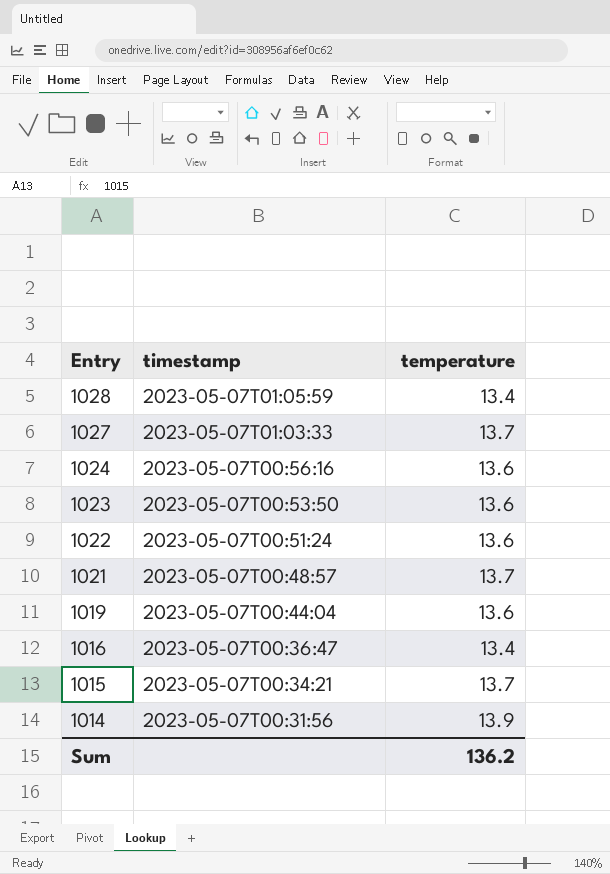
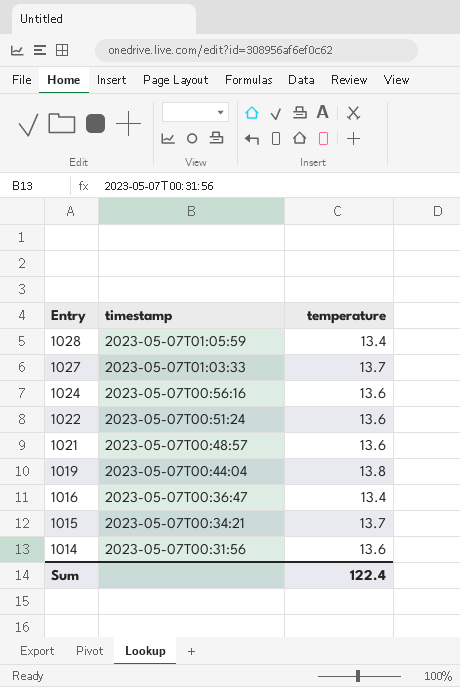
row 1023: 2023-05-07T00:53:50 | 13.6 -> none
1021 | temperature: 13.7 -> 13.6
1019 | temperature: 13.6 -> 13.8
1014 | temperature: 13.9 -> 13.6
Sum | temperature: 136.2 -> 122.4

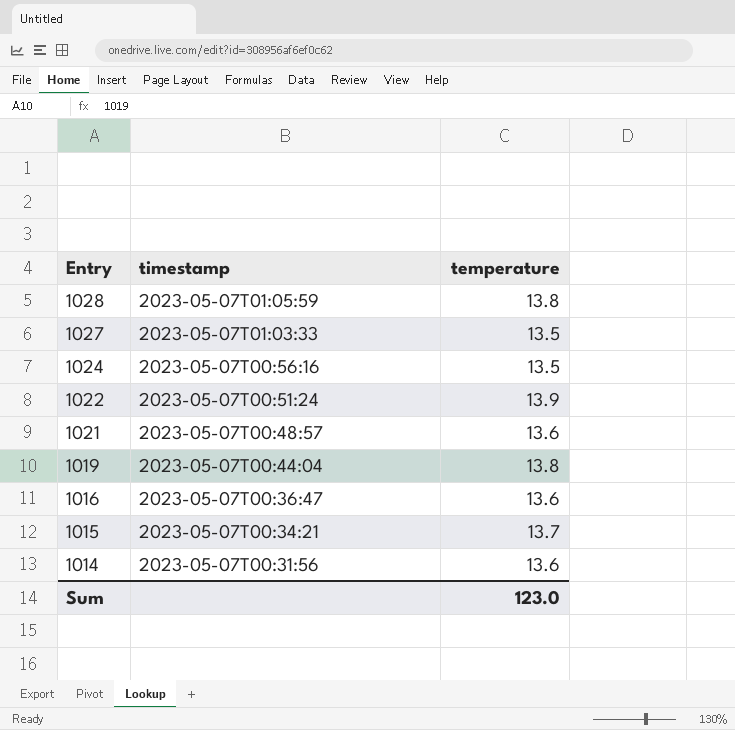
1028 | temperature: 13.4 -> 13.8
1027 | temperature: 13.7 -> 13.5
1024 | temperature: 13.6 -> 13.5
1022 | temperature: 13.6 -> 13.9
1016 | temperature: 13.4 -> 13.6
Sum | temperature: 122.4 -> 123.0

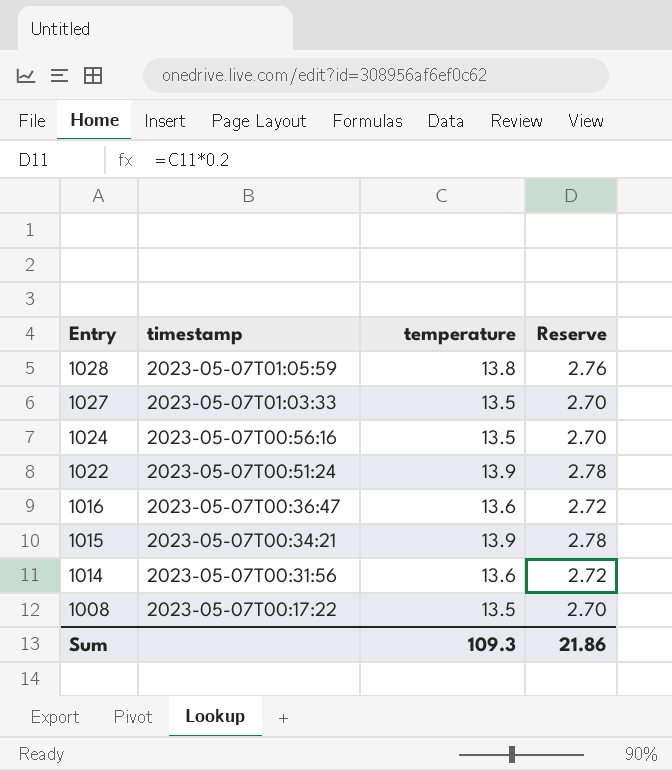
column Reserve | formula: none -> [temperature] * 0.2
row 1021: 2023-05-07T00:48:57 | 13.6 -> none
row 1019: 2023-05-07T00:44:04 | 13.8 -> none
1015 | temperature: 13.7 -> 13.9
row 1008: none -> 2023-05-07T00:17:22 | 13.5 | 2.70
Sum | temperature: 123.0 -> 109.3

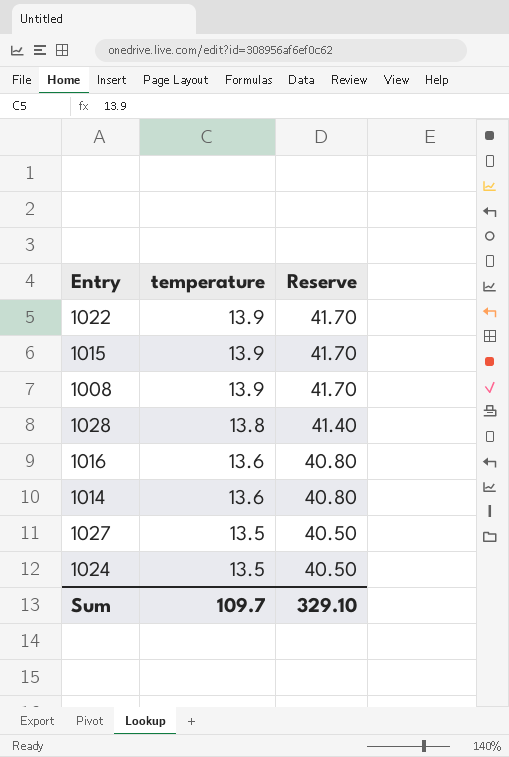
row order: Entry descending -> temperature descending
column timestamp | position: 2 -> none
column Reserve | formula: [temperature] * 0.2 -> [temperature] * 3
1008 | temperature: 13.5 -> 13.9
Sum | temperature: 109.3 -> 109.7
Sum | Reserve: 21.86 -> 329.10

